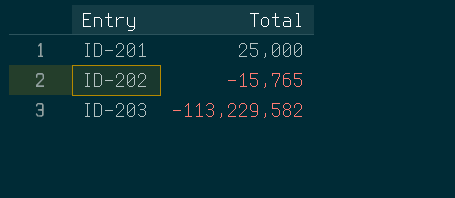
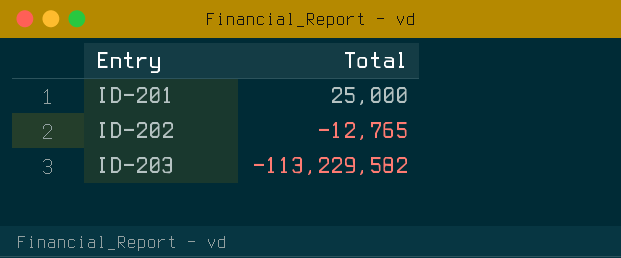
ID-202 | Total: -15,765 -> -12,765

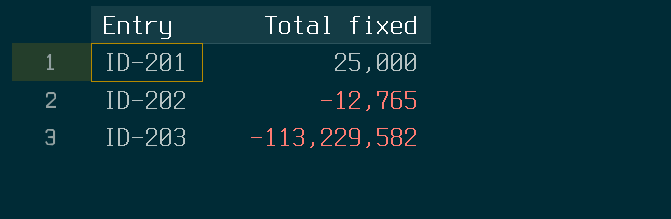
column name: Total -> Total fixed

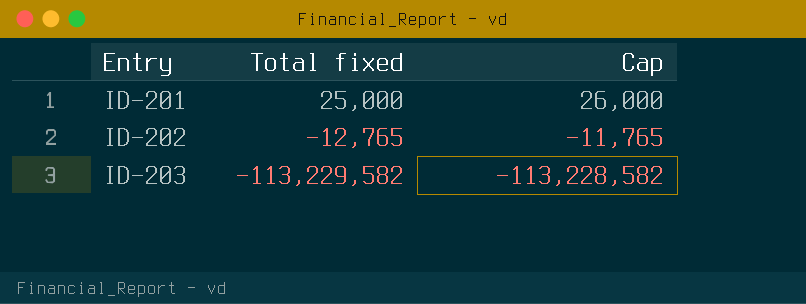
column Cap | formula: none -> [Total fixed] + 1000

